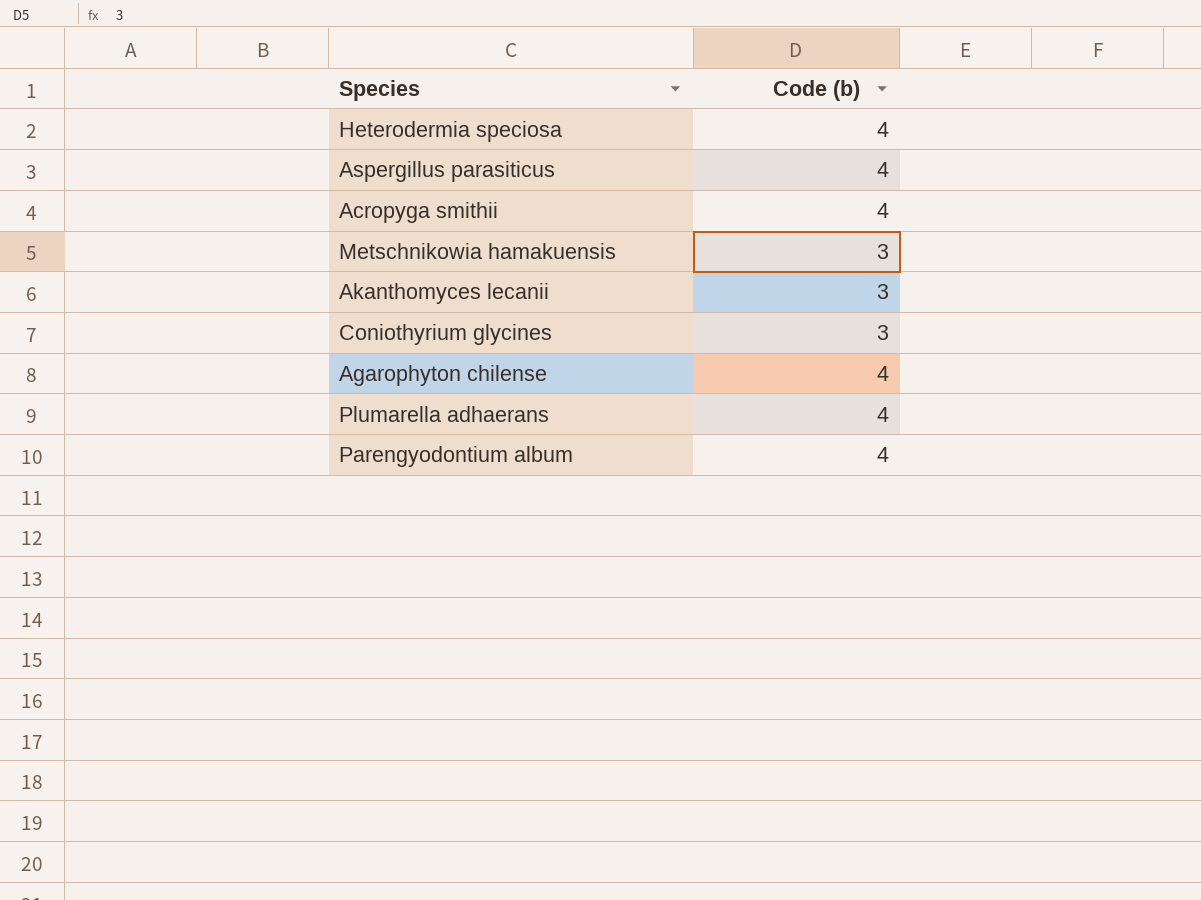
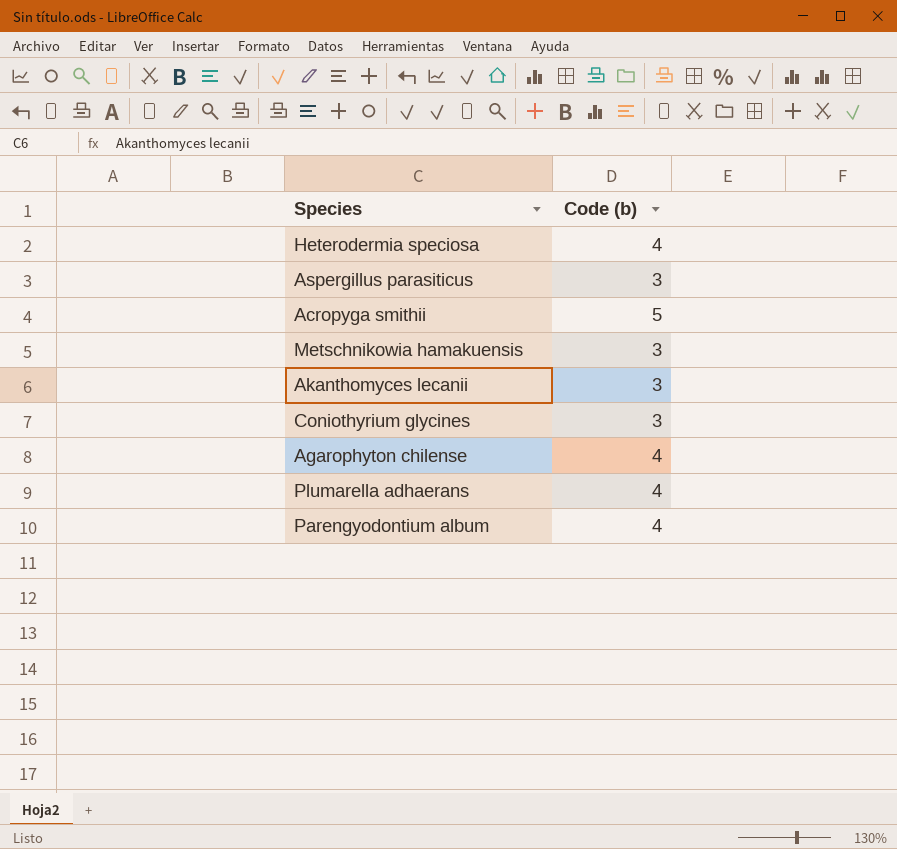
Aspergillus parasiticus | Code (b): 4 -> 3
Acropyga smithii | Code (b): 4 -> 5

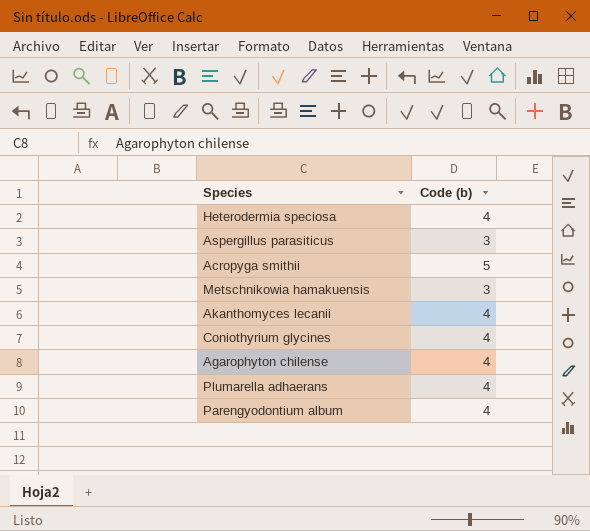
Akanthomyces lecanii | Code (b): 3 -> 4
Coniothyrium glycines | Code (b): 3 -> 4

